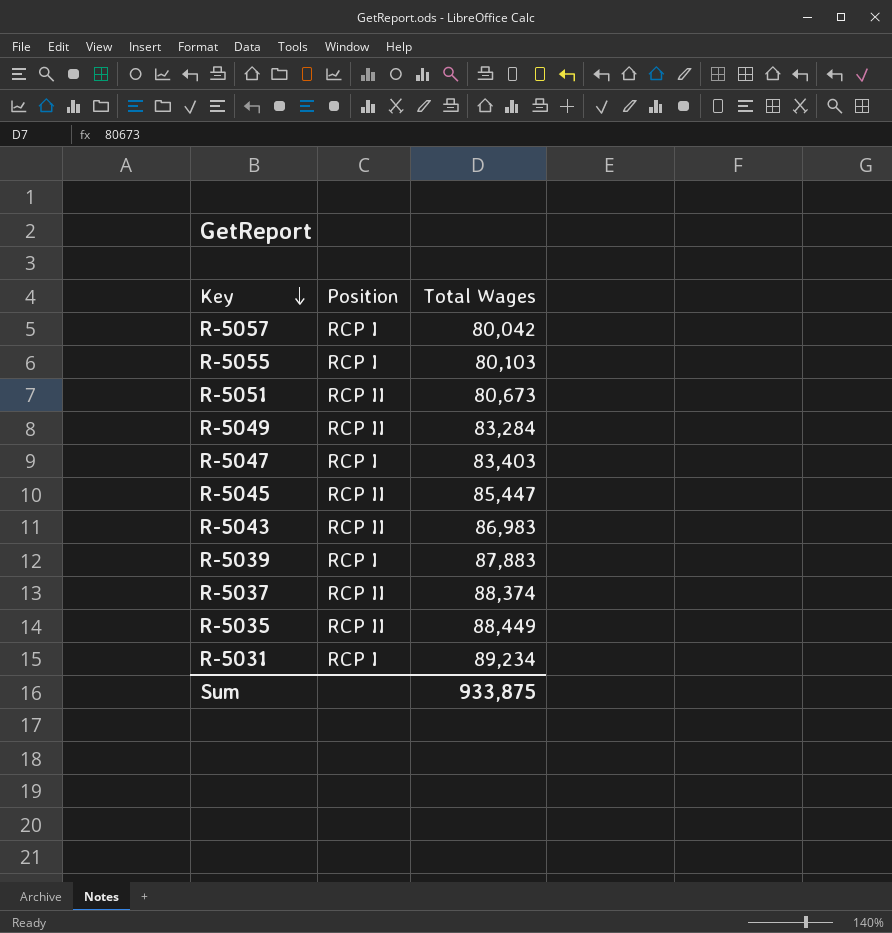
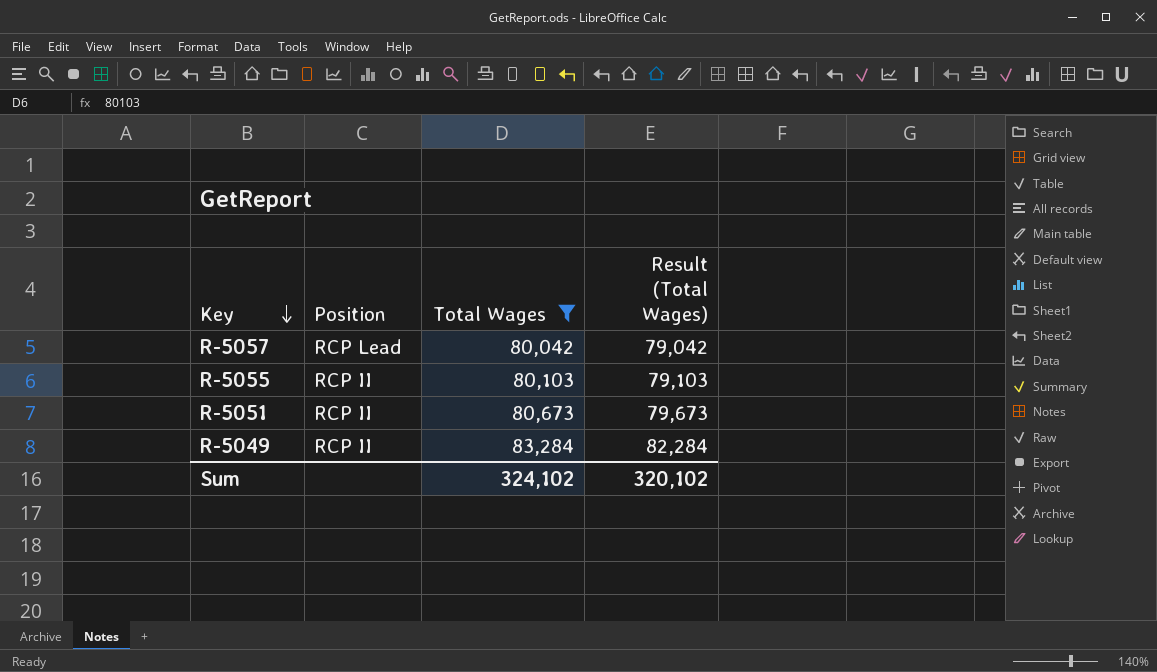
filter: none -> Total Wages <= 83,284
column Result (Total Wages) | formula: none -> [Total Wages] - 1000
R-5057 | Position: RCP I -> RCP Lead
R-5055 | Position: RCP I -> RCP II
Sum | Total Wages: 933,875 -> 324,102

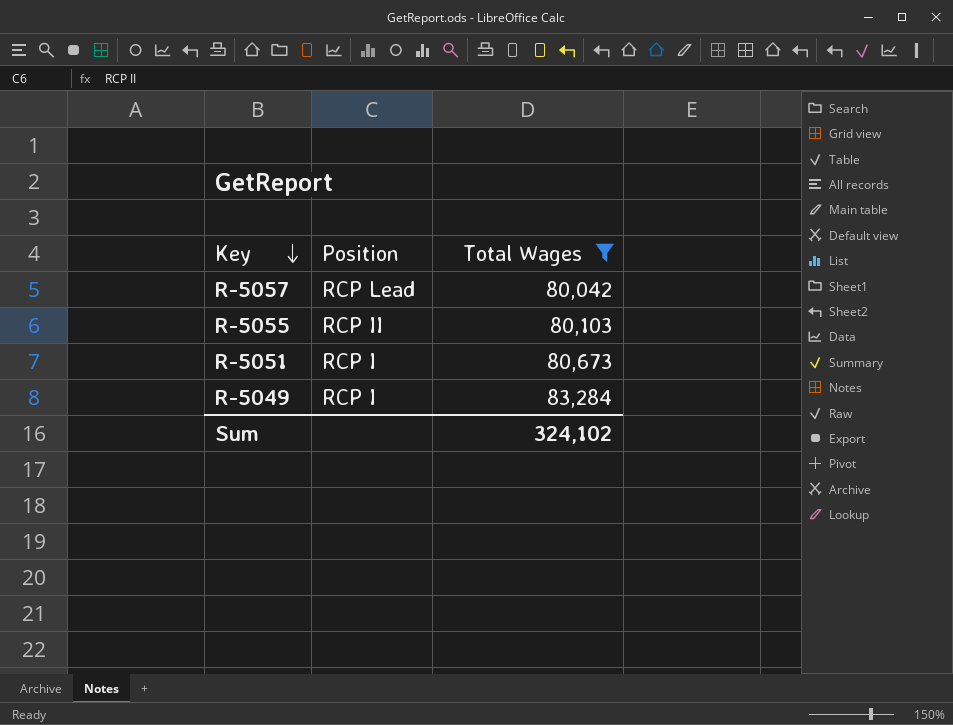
column Result (Total Wages) | formula: [Total Wages] - 1000 -> none
R-5051 | Position: RCP II -> RCP I
R-5049 | Position: RCP II -> RCP I

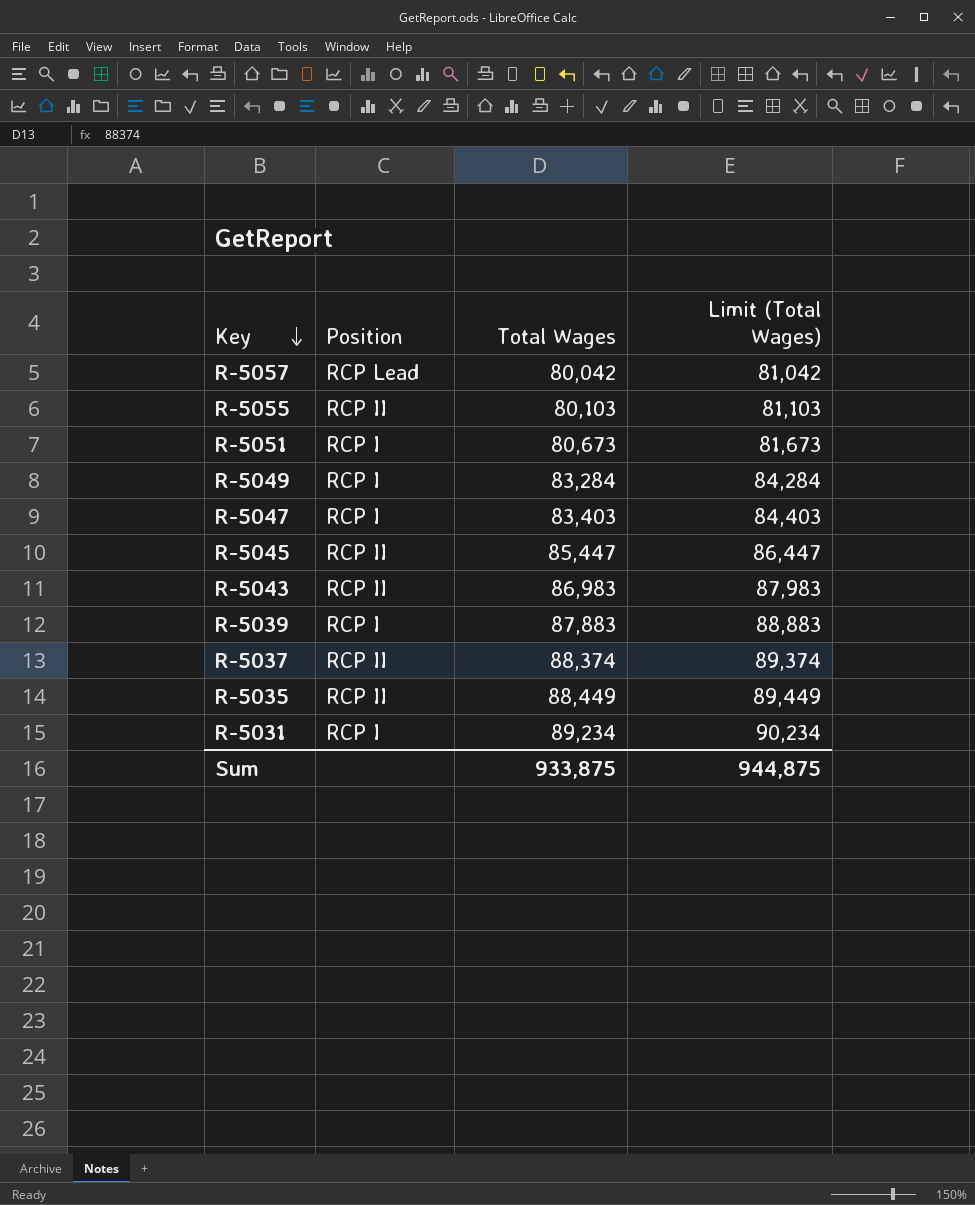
filter: Total Wages <= 83,284 -> none
column Limit (Total Wages) | formula: none -> [Total Wages] + 1000
Sum | Total Wages: 324,102 -> 933,875

